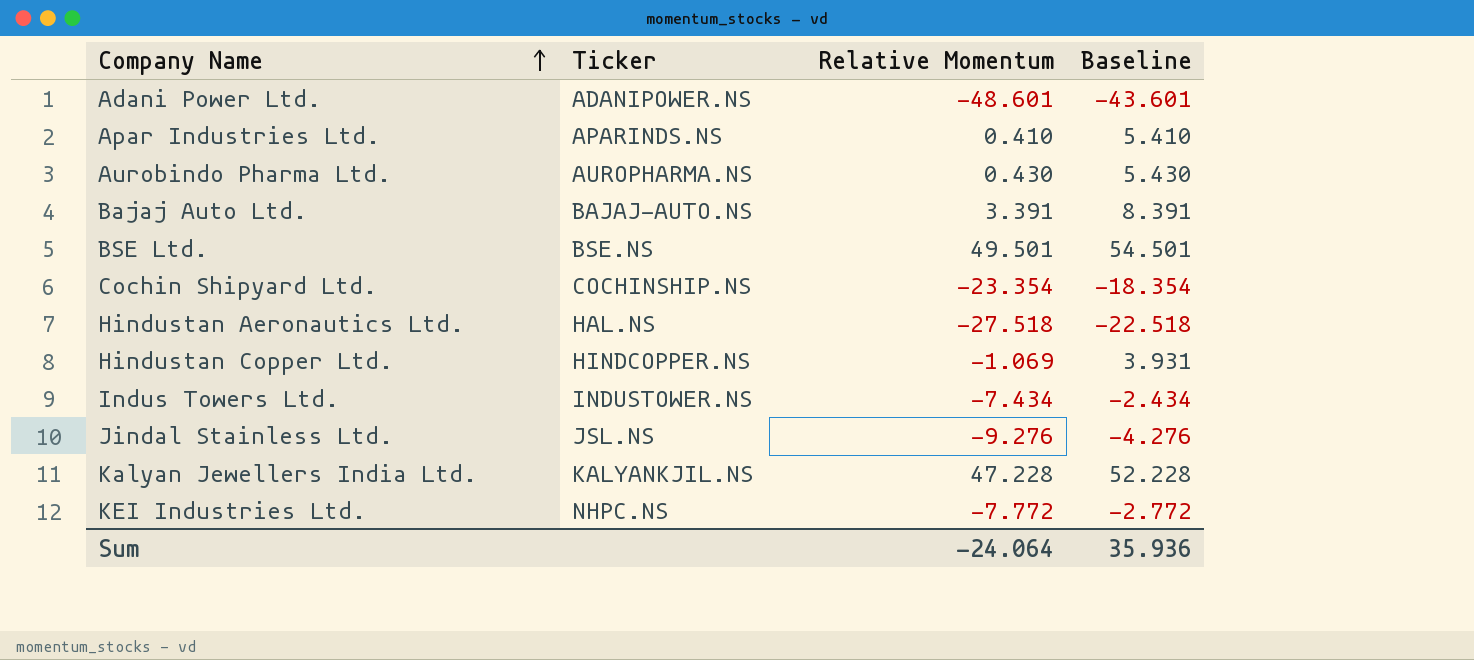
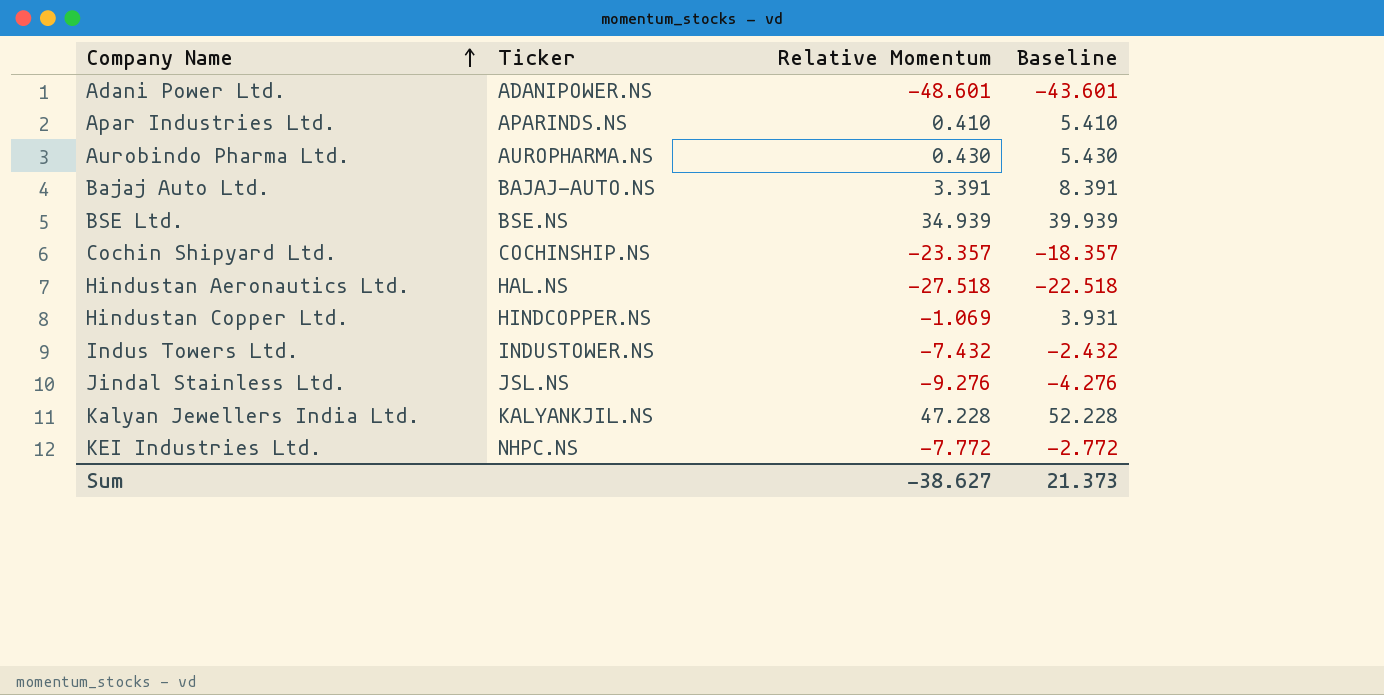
BSE Ltd. | Relative Momentum: 49.501 -> 34.939
BSE Ltd. | Baseline: 54.501 -> 39.939
Cochin Shipyard Ltd. | Relative Momentum: -23.354 -> -23.357
Cochin Shipyard Ltd. | Baseline: -18.354 -> -18.357
Indus Towers Ltd. | Relative Momentum: -7.434 -> -7.432
Indus Towers Ltd. | Baseline: -2.434 -> -2.432
Sum | Relative Momentum: -24.064 -> -38.627
Sum | Baseline: 35.936 -> 21.373

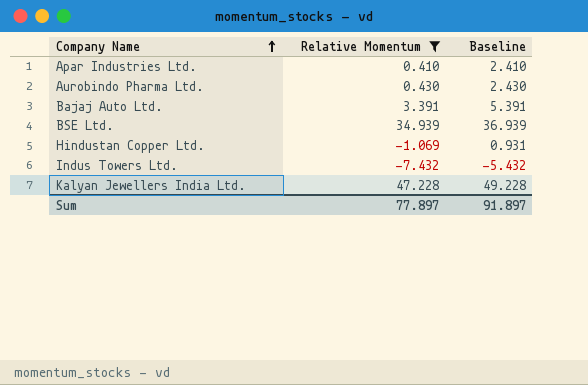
filter: none -> Relative Momentum >= -7.432
column Ticker | position: 2 -> none
column Baseline | formula: [Relative Momentum] + 5 -> [Relative Momentum] + 2
Sum | Relative Momentum: -38.627 -> 77.897
Sum | Baseline: 21.373 -> 91.897

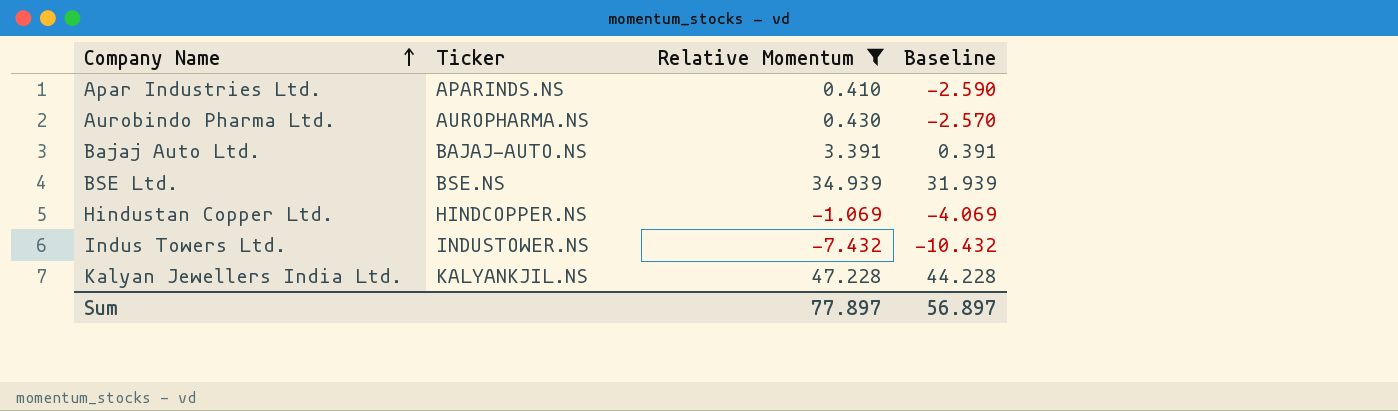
column Ticker | position: none -> 2
column Baseline | formula: [Relative Momentum] + 2 -> [Relative Momentum] - 3
Sum | Baseline: 91.897 -> 56.897

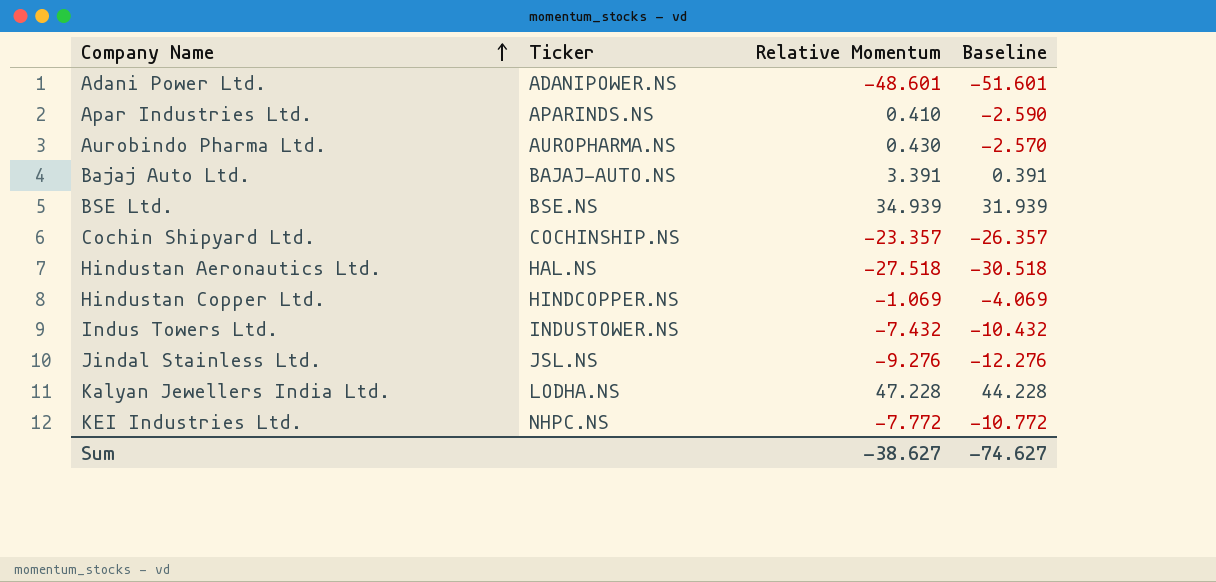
filter: Relative Momentum >= -7.432 -> none
Kalyan Jewellers India Ltd. | Ticker: KALYANKJIL.NS -> LODHA.NS
Sum | Relative Momentum: 77.897 -> -38.627
Sum | Baseline: 56.897 -> -74.627

